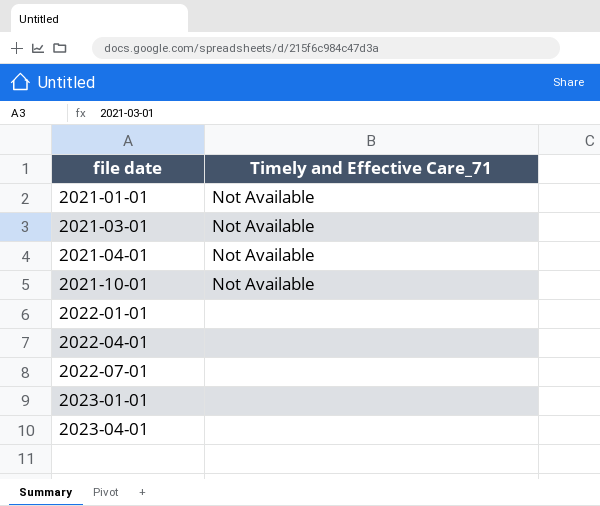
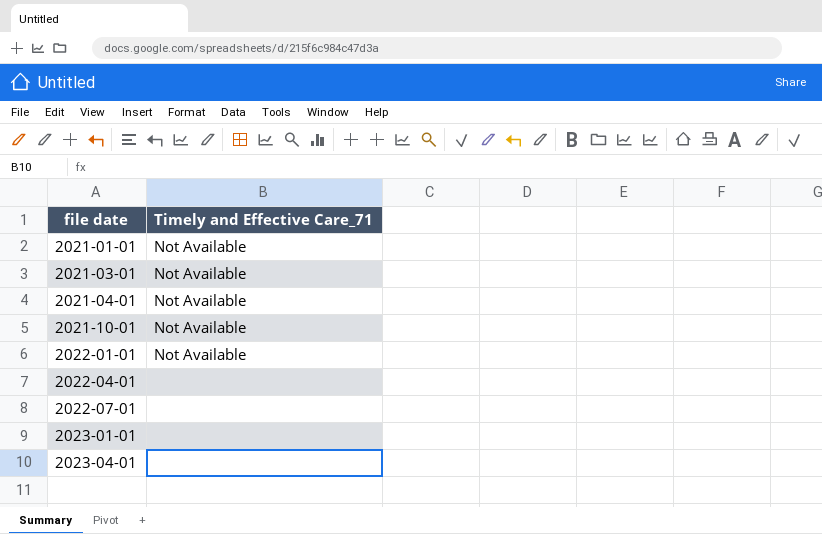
2022-01-01 | Timely and Effective Care_71: none -> Not Available

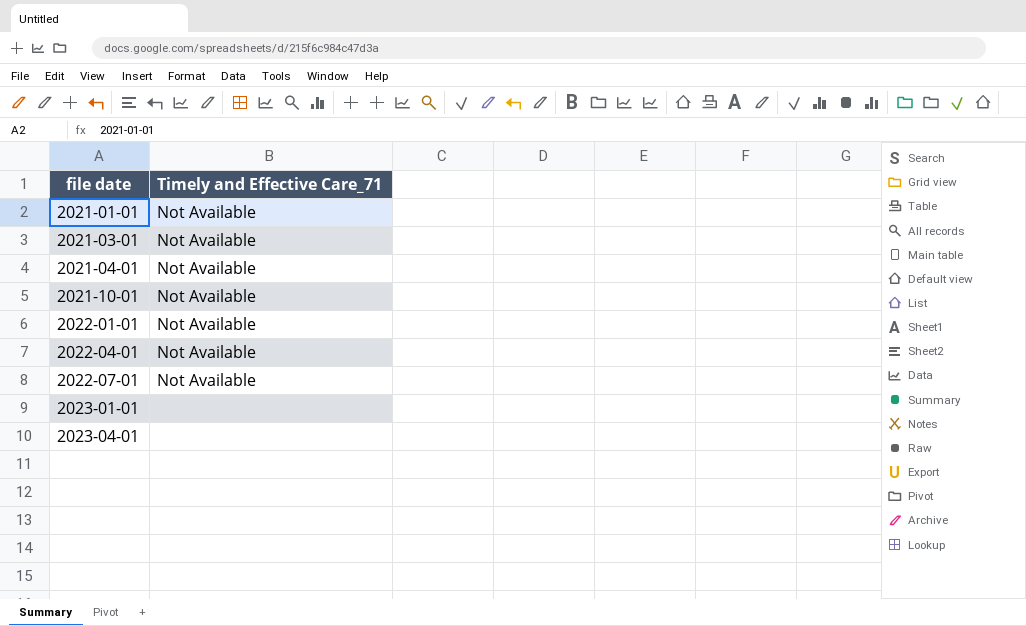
2022-04-01 | Timely and Effective Care_71: none -> Not Available
2022-07-01 | Timely and Effective Care_71: none -> Not Available

